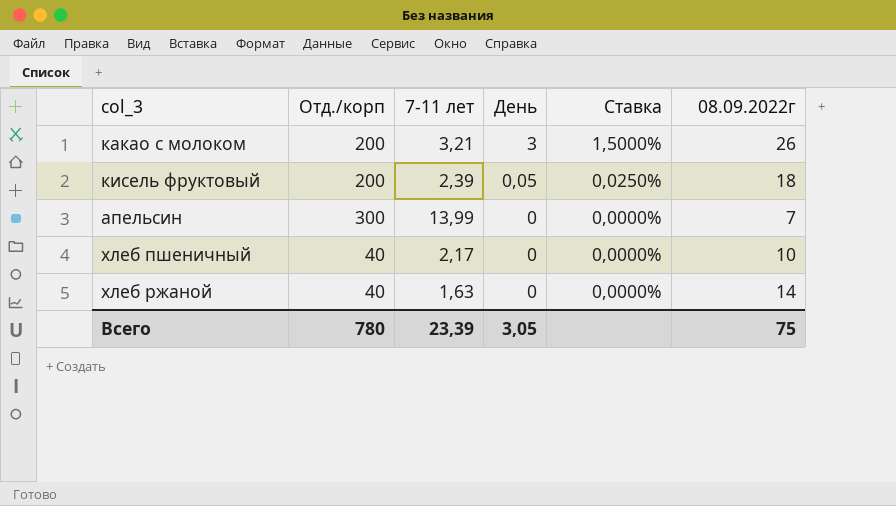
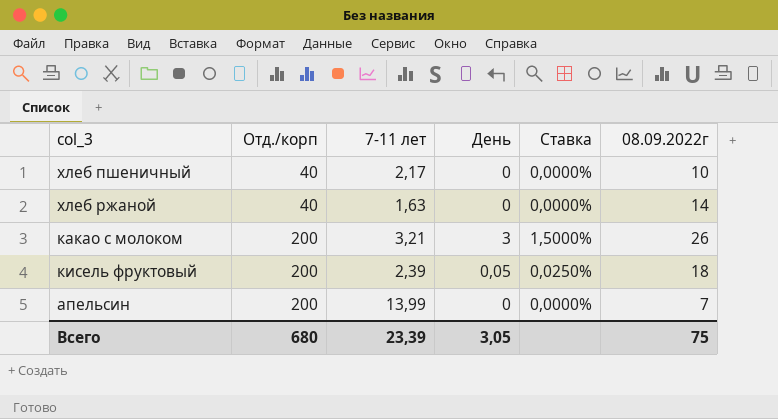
row order: День descending -> Отд./корп ascending
апельсин | Отд./корп: 300 -> 200
Всего | Отд./корп: 780 -> 680

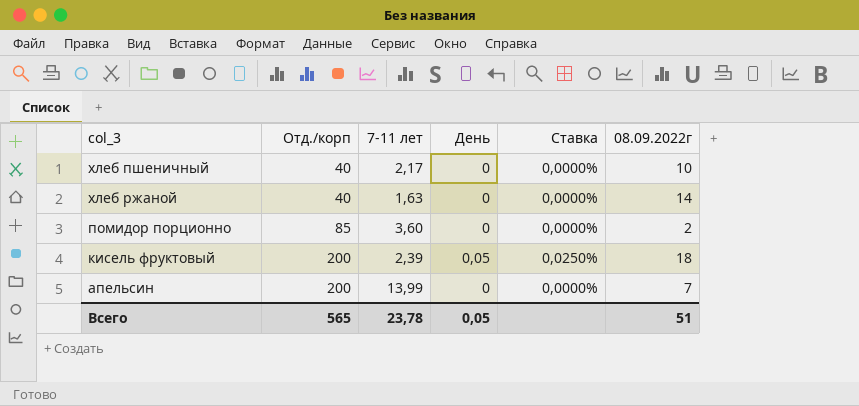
row какао с молоком: 200 | 3,21 | 3 | 1,5000% | 26 -> none
row помидор порционно: none -> 85 | 3,60 | 0 | 0,0000% | 2
Всего | Отд./корп: 680 -> 565
Всего | 7-11 лет: 23,39 -> 23,78
Всего | День: 3,05 -> 0,05
Всего | 08.09.2022г: 75 -> 51

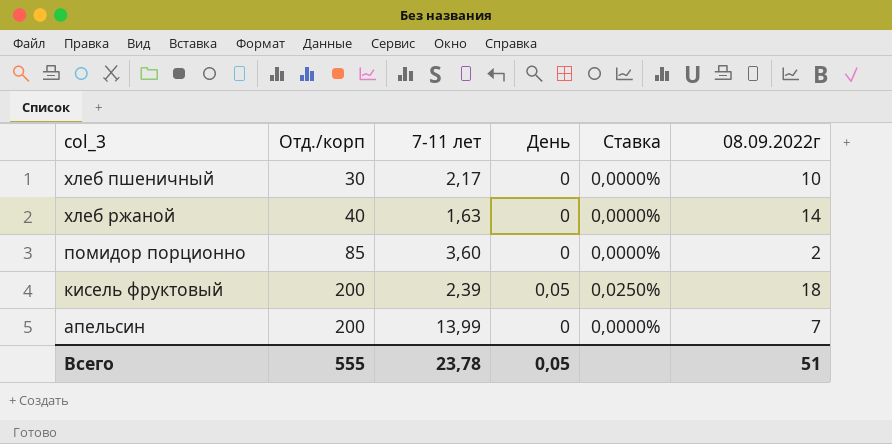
хлеб пшеничный | Отд./корп: 40 -> 30
Всего | Отд./корп: 565 -> 555

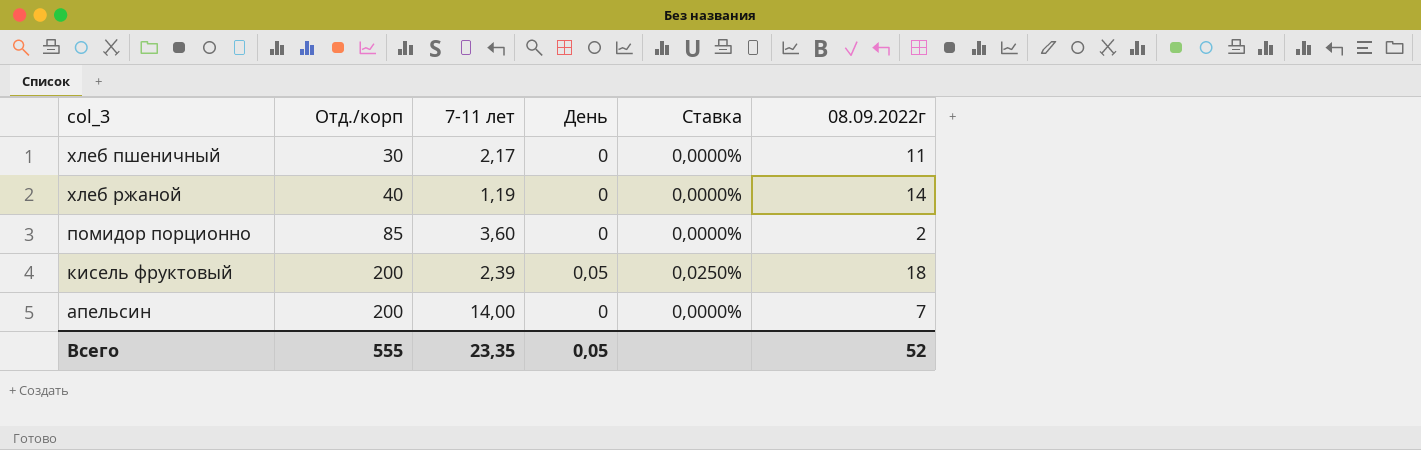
хлеб пшеничный | 08.09.2022г: 10 -> 11
хлеб ржаной | 7-11 лет: 1,63 -> 1,19
апельсин | 7-11 лет: 13,99 -> 14,00
Всего | 7-11 лет: 23,78 -> 23,35
Всего | 08.09.2022г: 51 -> 52

